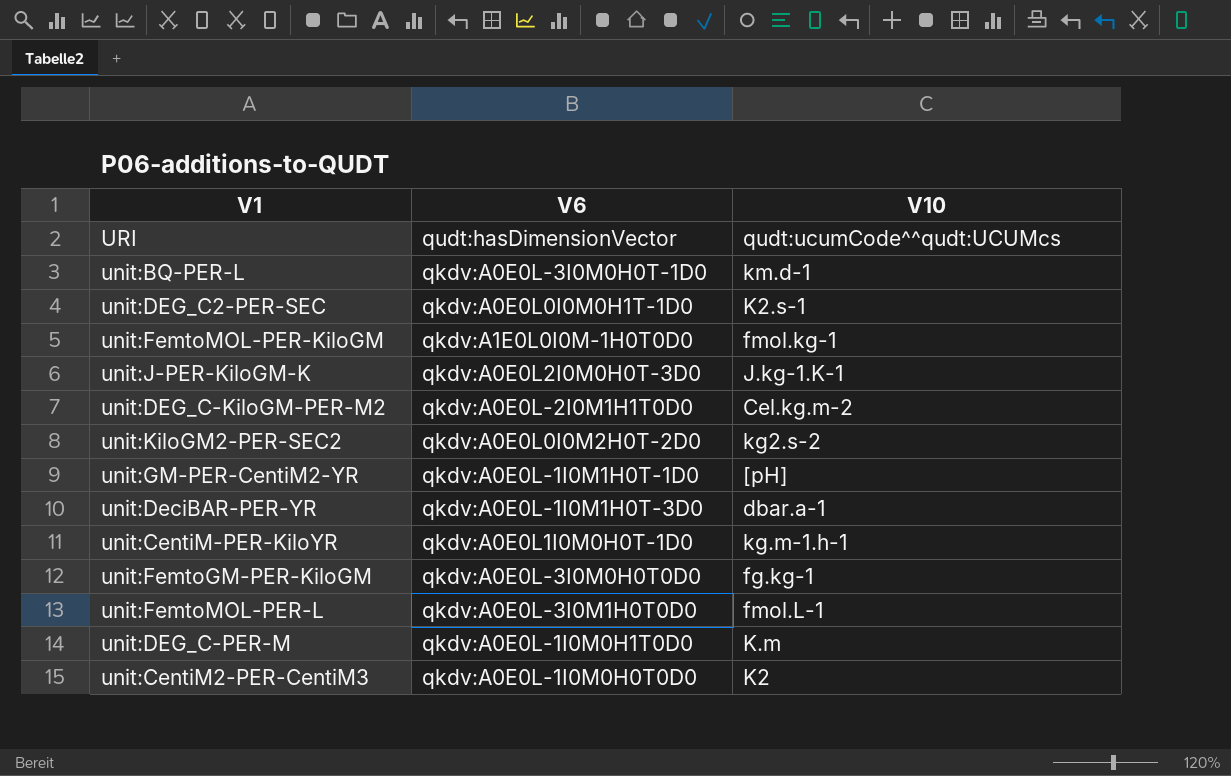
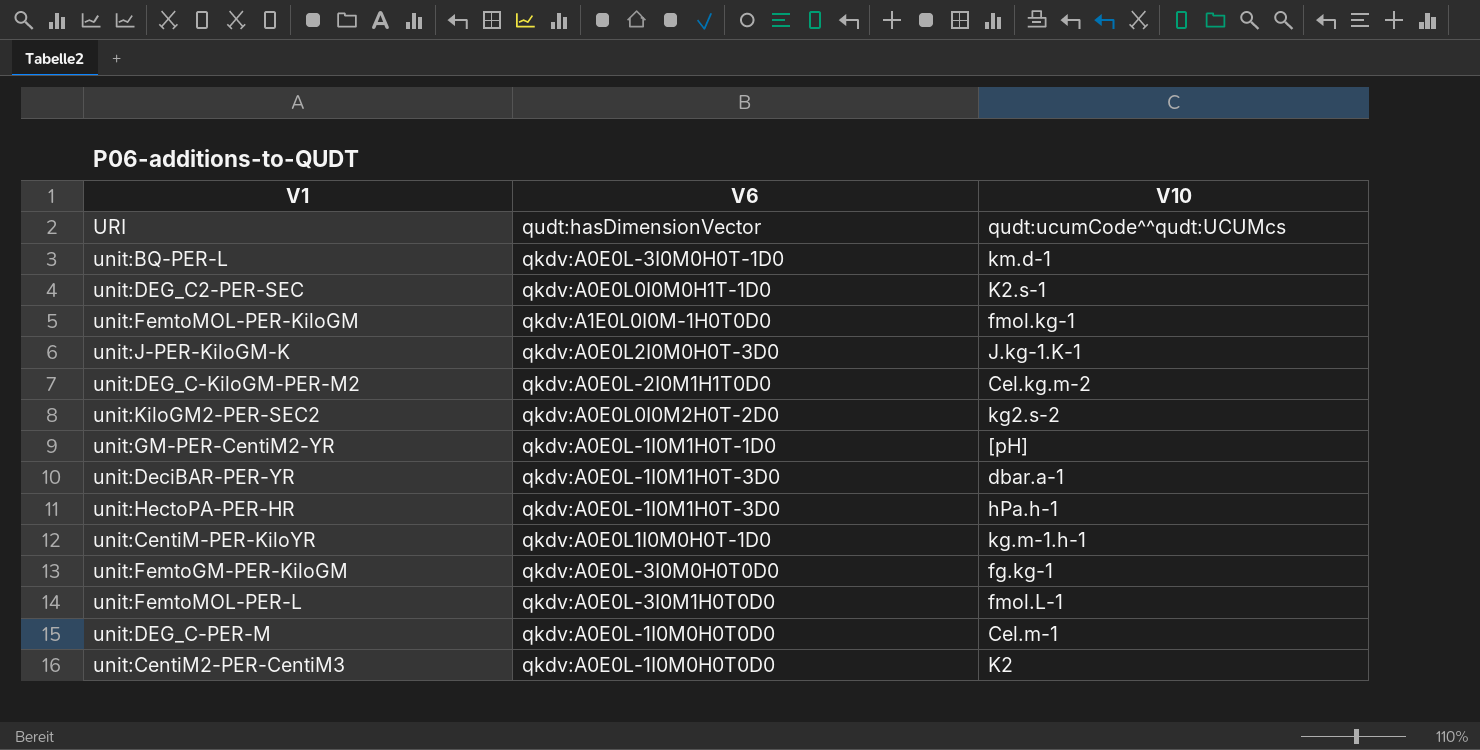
row unit:HectoPA-PER-HR: none -> qkdv:A0E0L-1I0M1H0T-3D0 | hPa.h-1
unit:DEG_C-PER-M | V6: qkdv:A0E0L-1I0M0H1T0D0 -> qkdv:A0E0L-1I0M0H0T0D0
unit:DEG_C-PER-M | V10: K.m -> Cel.m-1

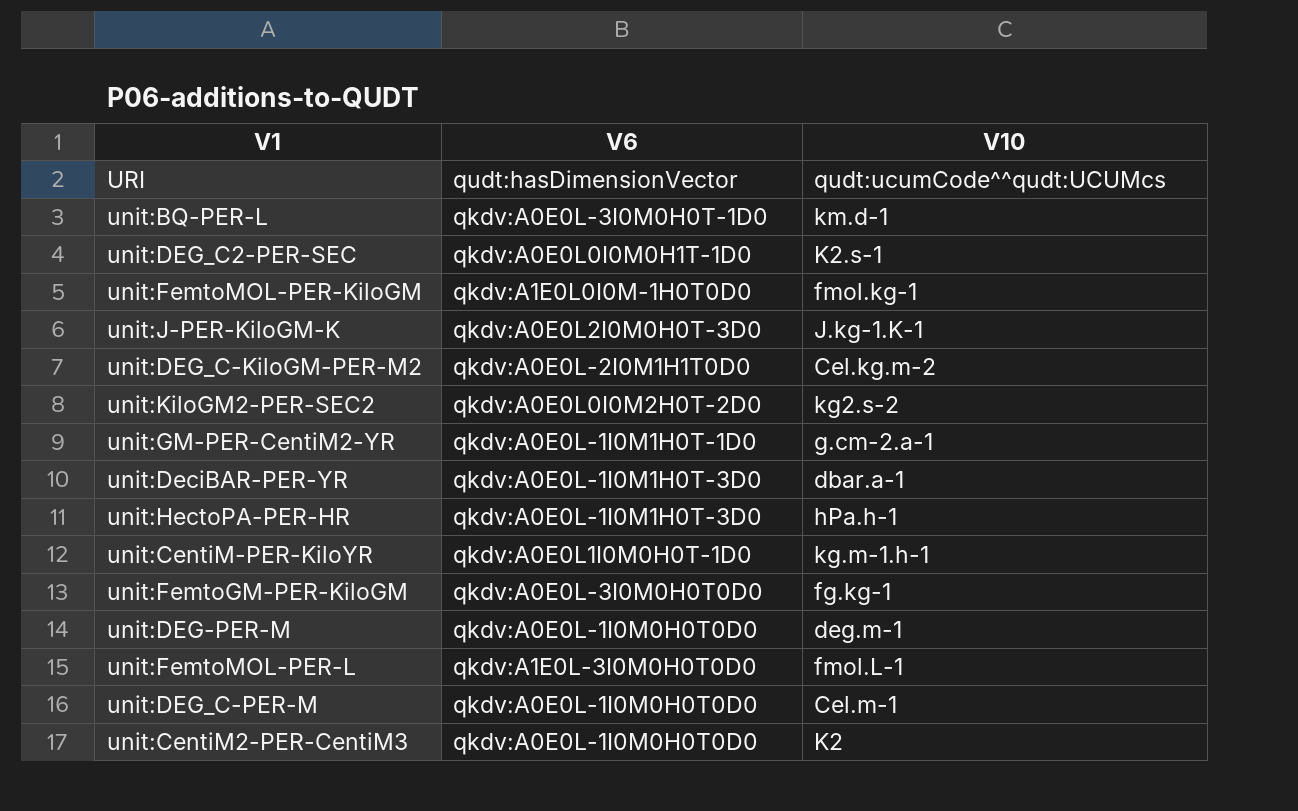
unit:GM-PER-CentiM2-YR | V10: [pH] -> g.cm-2.a-1
row unit:DEG-PER-M: none -> qkdv:A0E0L-1I0M0H0T0D0 | deg.m-1
unit:FemtoMOL-PER-L | V6: qkdv:A0E0L-3I0M1H0T0D0 -> qkdv:A1E0L-3I0M0H0T0D0

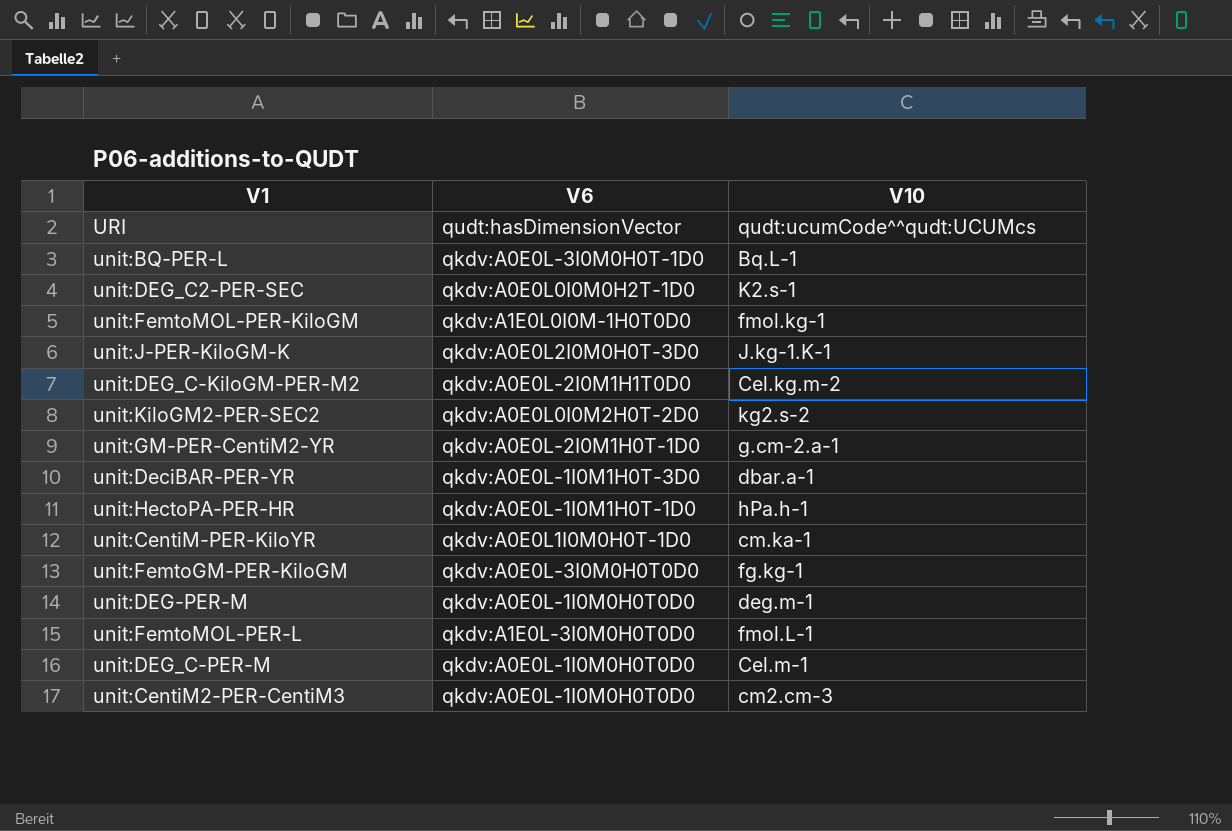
unit:BQ-PER-L | V10: km.d-1 -> Bq.L-1
unit:DEG_C2-PER-SEC | V6: qkdv:A0E0L0I0M0H1T-1D0 -> qkdv:A0E0L0I0M0H2T-1D0
unit:GM-PER-CentiM2-YR | V6: qkdv:A0E0L-1I0M1H0T-1D0 -> qkdv:A0E0L-2I0M1H0T-1D0
unit:HectoPA-PER-HR | V6: qkdv:A0E0L-1I0M1H0T-3D0 -> qkdv:A0E0L-1I0M1H0T-1D0
unit:CentiM-PER-KiloYR | V10: kg.m-1.h-1 -> cm.ka-1
unit:CentiM2-PER-CentiM3 | V10: K2 -> cm2.cm-3

